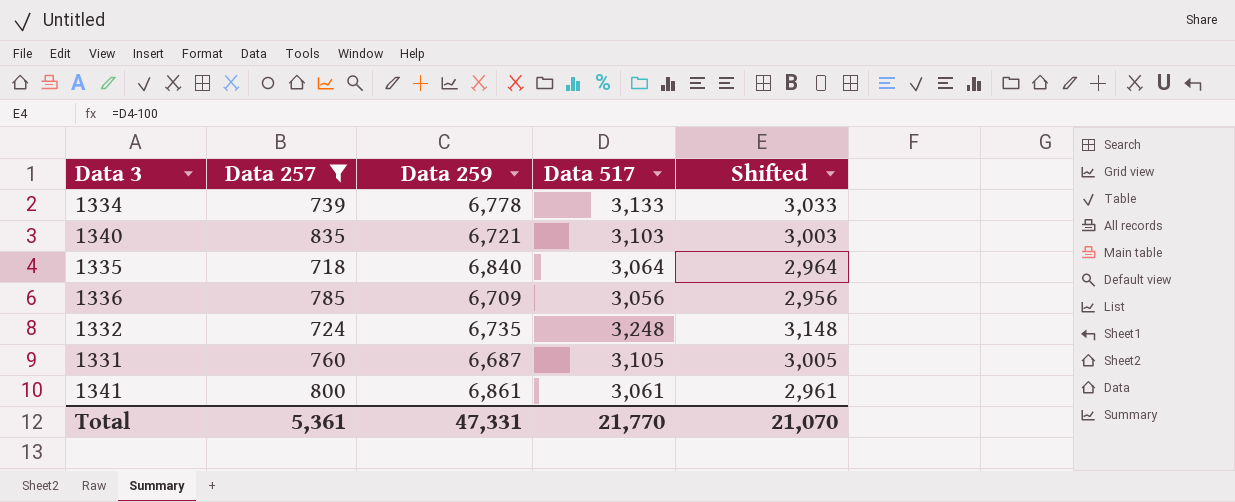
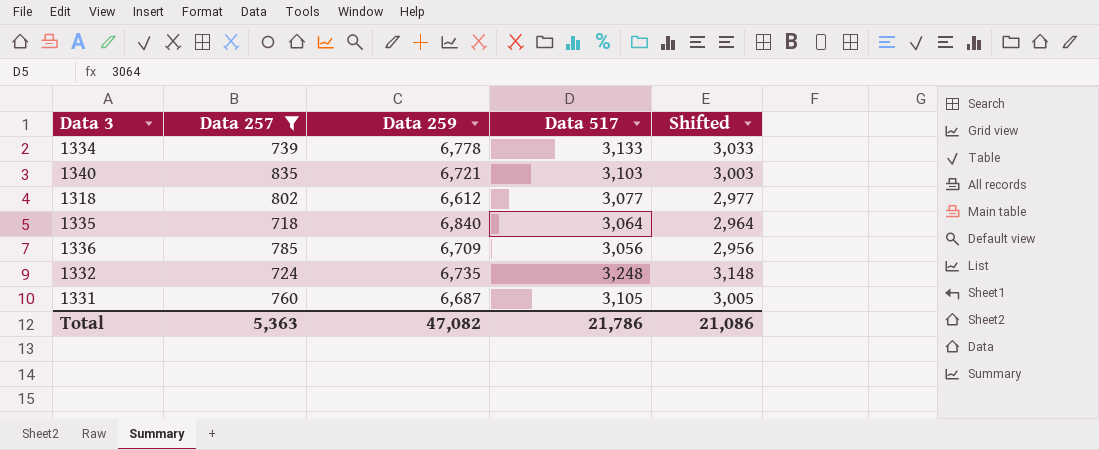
row 1341: 800 | 6,861 | 3,061 | 2,961 -> none
row 1318: none -> 802 | 6,612 | 3,077 | 2,977
Total | Data 257: 5,361 -> 5,363
Total | Data 259: 47,331 -> 47,082
Total | Data 517: 21,770 -> 21,786
Total | Shifted: 21,070 -> 21,086

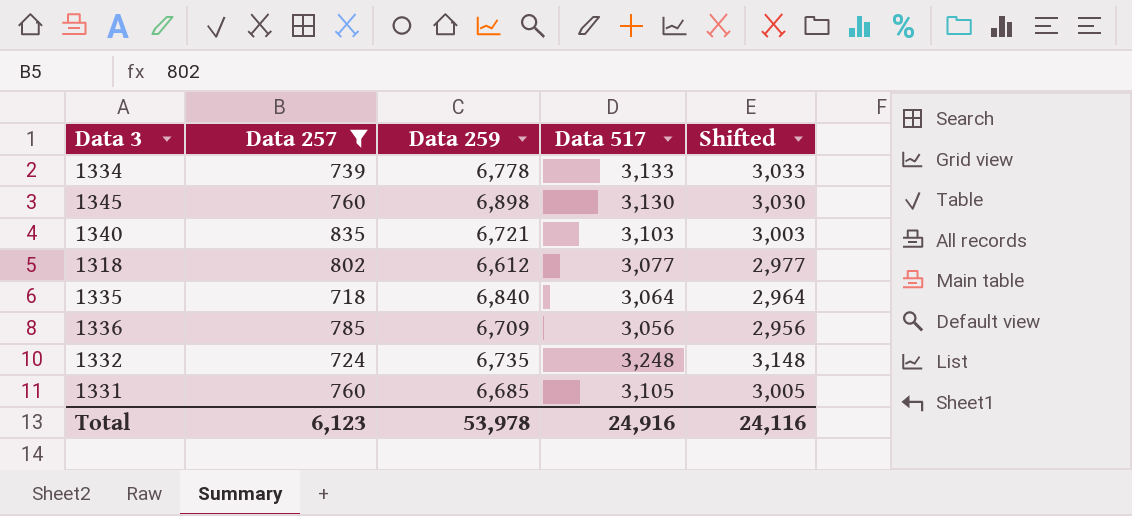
row 1345: none -> 760 | 6,898 | 3,130 | 3,030
1331 | Data 259: 6,687 -> 6,685
Total | Data 257: 5,363 -> 6,123
Total | Data 259: 47,082 -> 53,978
Total | Data 517: 21,786 -> 24,916
Total | Shifted: 21,086 -> 24,116

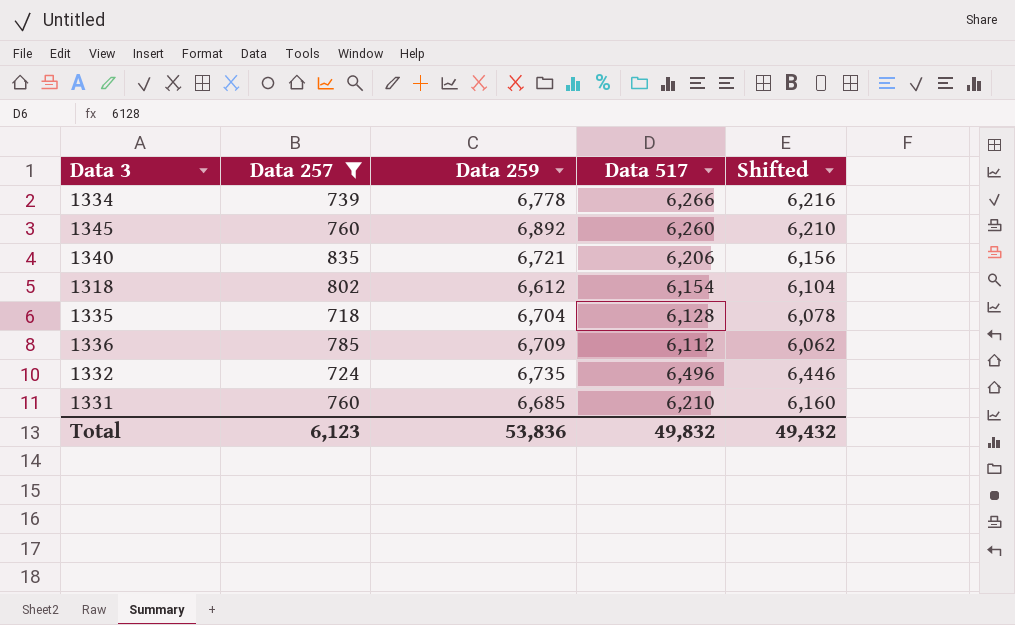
column Shifted | formula: [Data 517] - 100 -> [Data 517] - 50
1334 | Data 517: 3,133 -> 6,266
1345 | Data 259: 6,898 -> 6,892
1345 | Data 517: 3,130 -> 6,260
1340 | Data 517: 3,103 -> 6,206
1318 | Data 517: 3,077 -> 6,154
1335 | Data 259: 6,840 -> 6,704
1335 | Data 517: 3,064 -> 6,128
1336 | Data 517: 3,056 -> 6,112
1332 | Data 517: 3,248 -> 6,496
1331 | Data 517: 3,105 -> 6,210
Total | Data 259: 53,978 -> 53,836
Total | Data 517: 24,916 -> 49,832
Total | Shifted: 24,116 -> 49,432

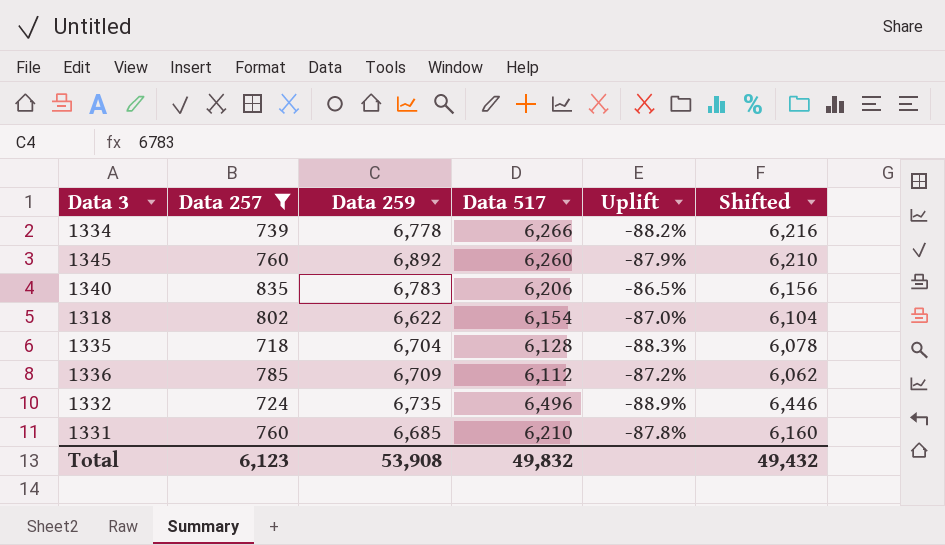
column Uplift | formula: none -> ([Data 257] - [Data 517]) / [Data 517]
1340 | Data 259: 6,721 -> 6,783
1318 | Data 259: 6,612 -> 6,622
Total | Data 259: 53,836 -> 53,908

